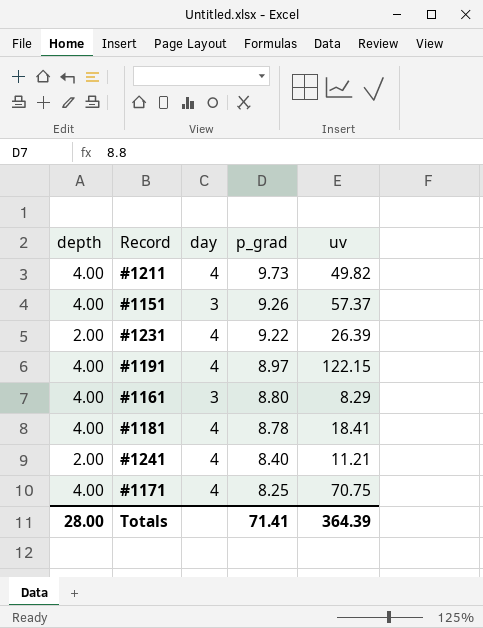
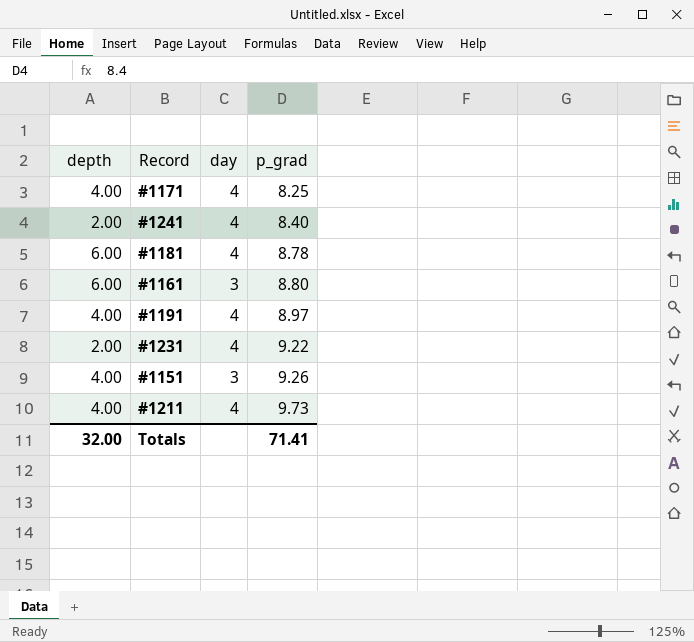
row order: p_grad descending -> p_grad ascending
column uv | position: 5 -> none
#1181 | depth: 4.00 -> 6.00
#1161 | depth: 4.00 -> 6.00
Totals | depth: 28.00 -> 32.00

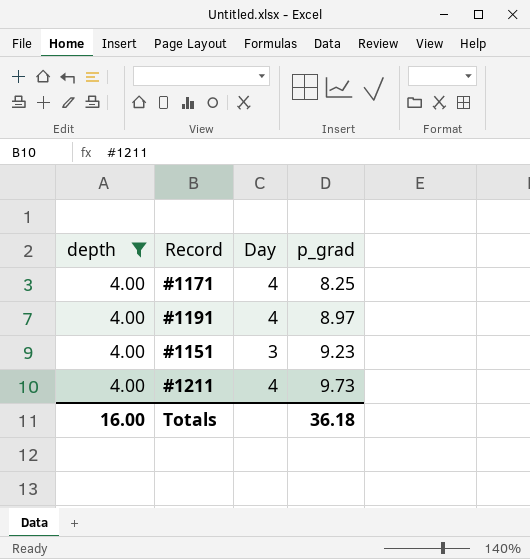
filter: none -> depth = 4.00
column name: day -> Day
#1151 | p_grad: 9.26 -> 9.23
Totals | depth: 32.00 -> 16.00
Totals | p_grad: 71.41 -> 36.18

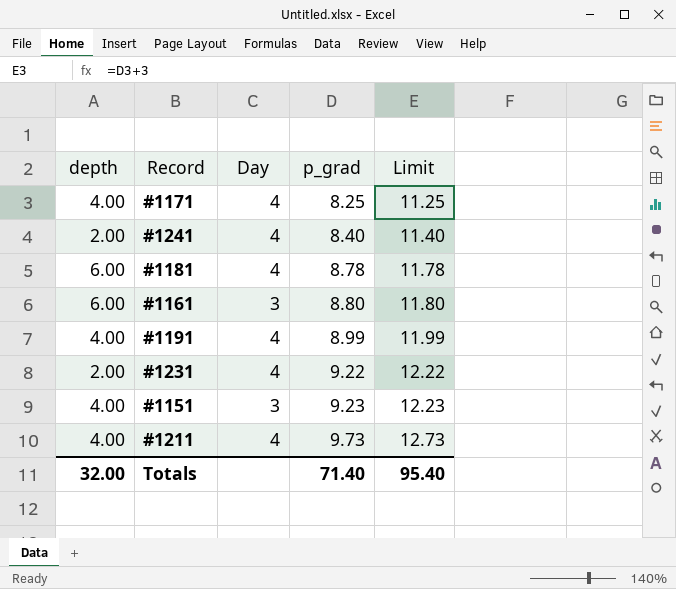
filter: depth = 4.00 -> none
column Limit | formula: none -> [p_grad] + 3
#1191 | p_grad: 8.97 -> 8.99
Totals | depth: 16.00 -> 32.00
Totals | p_grad: 36.18 -> 71.40

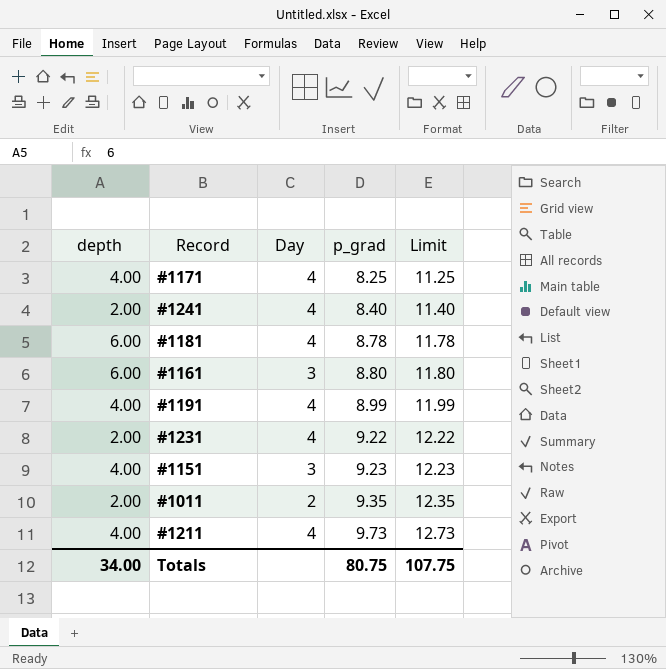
row #1011: none -> 2.00 | 2 | 9.35 | 12.35
Totals | depth: 32.00 -> 34.00
Totals | p_grad: 71.40 -> 80.75
Totals | Limit: 95.40 -> 107.75

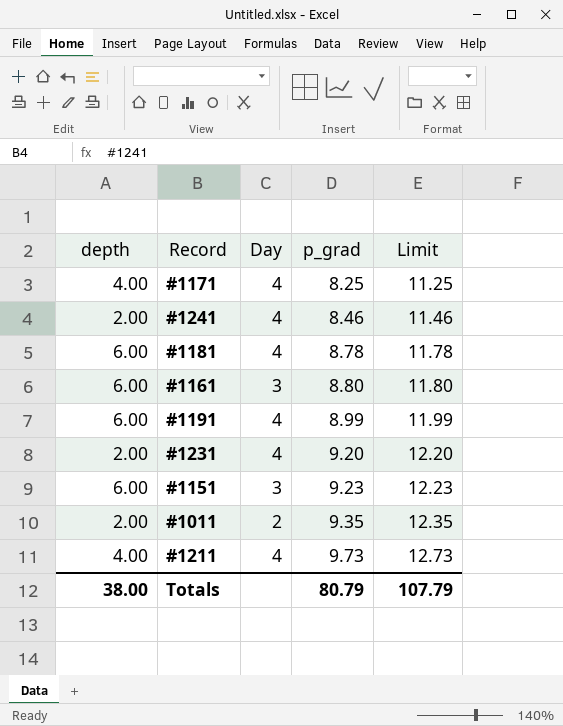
#1241 | p_grad: 8.40 -> 8.46
#1241 | Limit: 11.40 -> 11.46
#1191 | depth: 4.00 -> 6.00
#1231 | p_grad: 9.22 -> 9.20
#1231 | Limit: 12.22 -> 12.20
#1151 | depth: 4.00 -> 6.00
Totals | depth: 34.00 -> 38.00
Totals | p_grad: 80.75 -> 80.79
Totals | Limit: 107.75 -> 107.79

